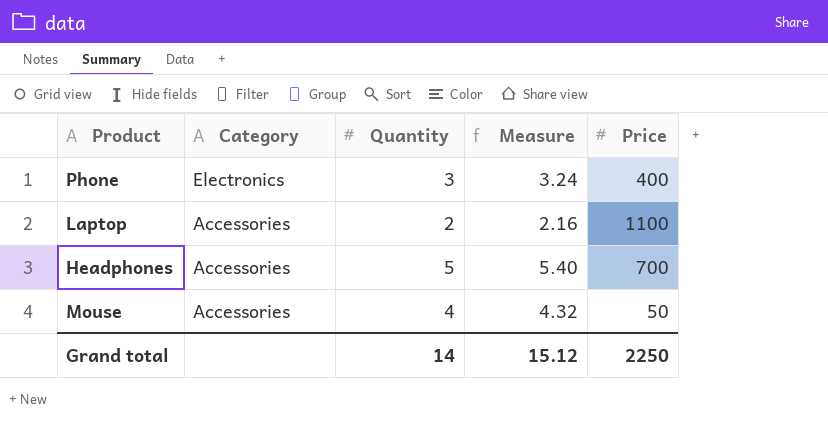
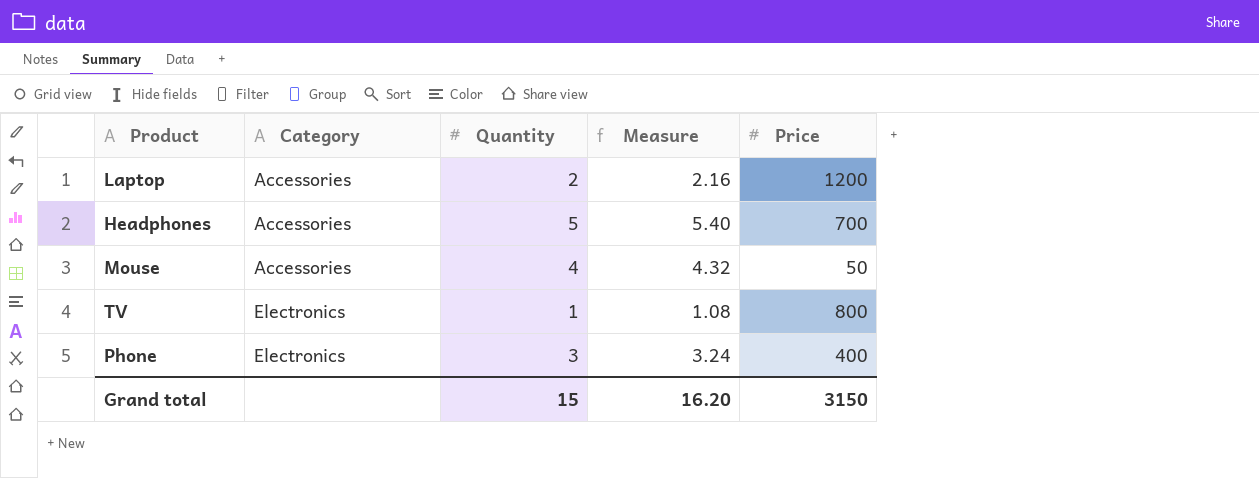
row order: Category descending -> Category ascending
Laptop | Price: 1100 -> 1200
row TV: none -> Electronics | 1 | 1.08 | 800
Grand total | Quantity: 14 -> 15
Grand total | Measure: 15.12 -> 16.20
Grand total | Price: 2250 -> 3150

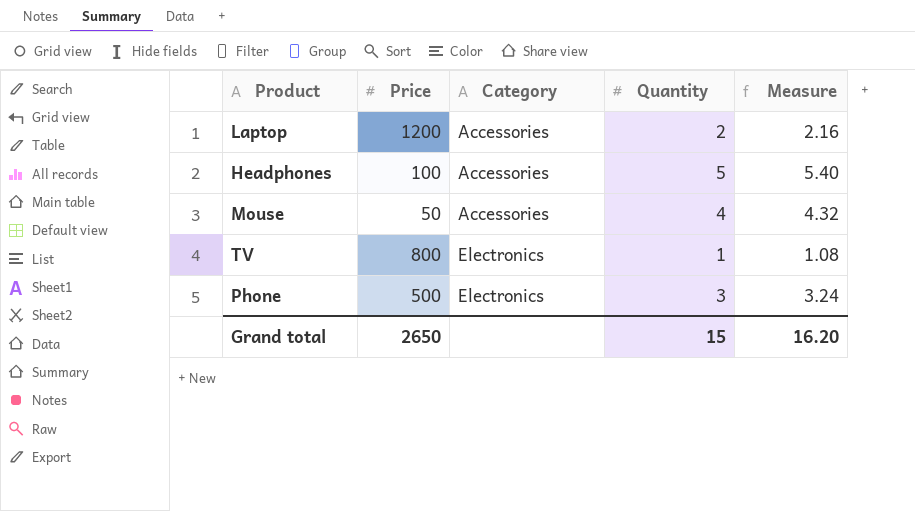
column Price | position: 5 -> 2
Headphones | Price: 700 -> 100
Phone | Price: 400 -> 500
Grand total | Price: 3150 -> 2650

